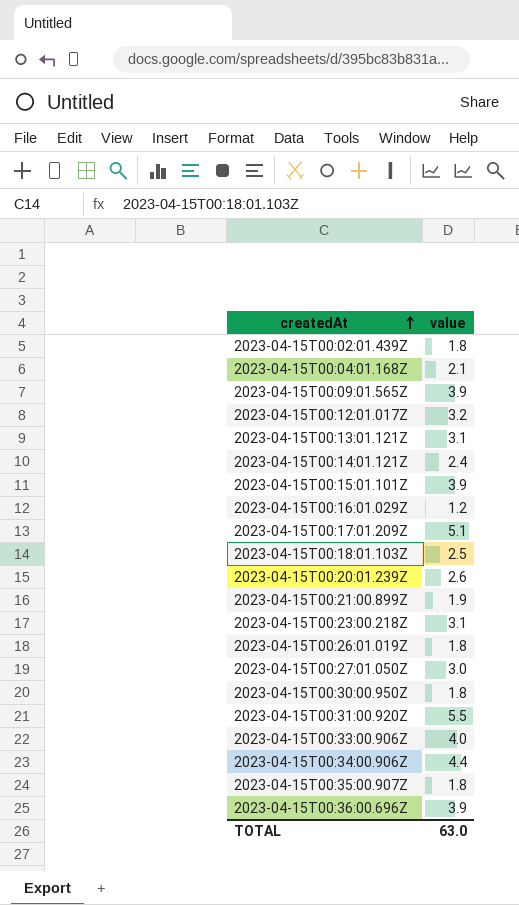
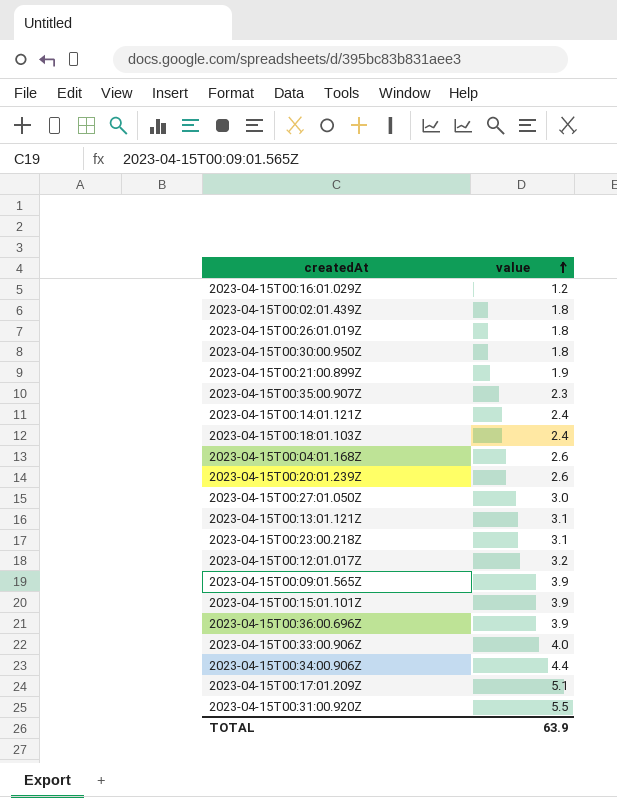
row order: createdAt ascending -> value ascending
2023-04-15T00:35:00.907Z | value: 1.8 -> 2.3
2023-04-15T00:18:01.103Z | value: 2.5 -> 2.4
2023-04-15T00:04:01.168Z | value: 2.1 -> 2.6
TOTAL | value: 63.0 -> 63.9

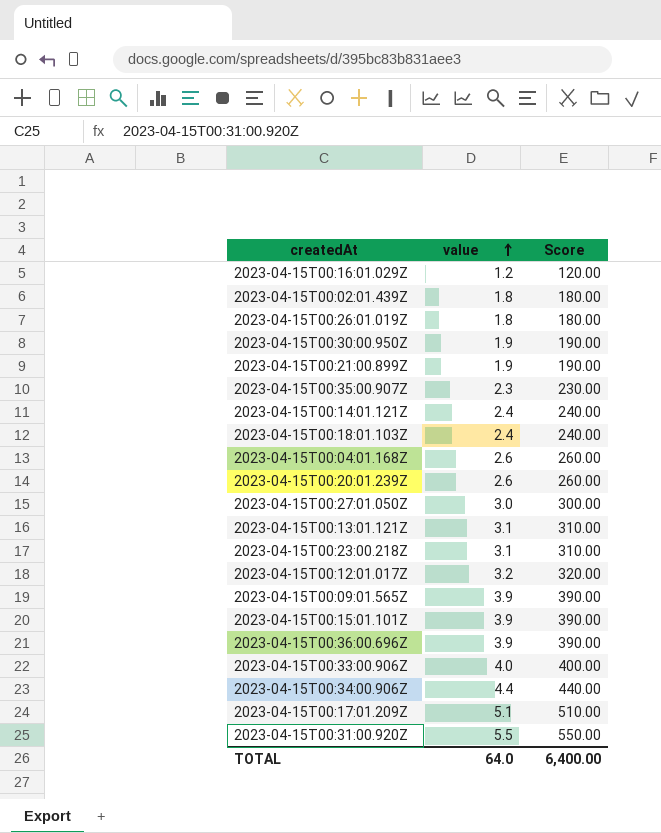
column Score | formula: none -> [value] * 100
2023-04-15T00:30:00.950Z | value: 1.8 -> 1.9
TOTAL | value: 63.9 -> 64.0

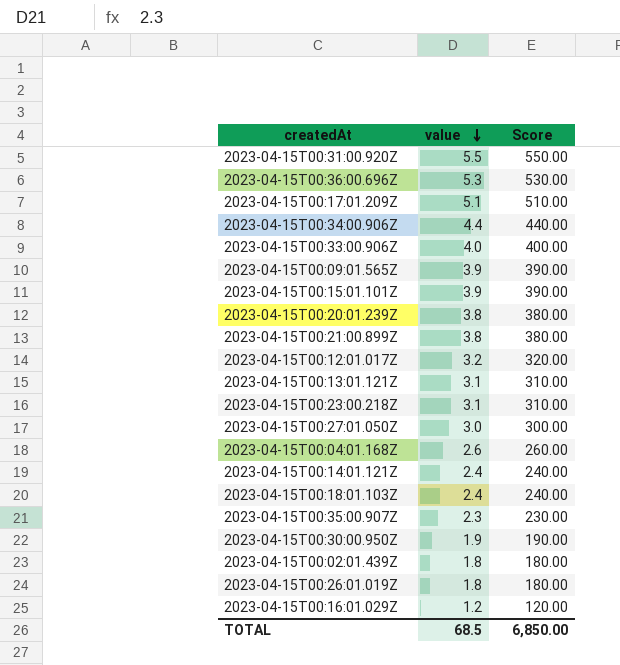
row order: value ascending -> value descending
2023-04-15T00:36:00.696Z | value: 3.9 -> 5.3
2023-04-15T00:36:00.696Z | Score: 390.00 -> 530.00
2023-04-15T00:20:01.239Z | value: 2.6 -> 3.8
2023-04-15T00:20:01.239Z | Score: 260.00 -> 380.00
2023-04-15T00:21:00.899Z | value: 1.9 -> 3.8
2023-04-15T00:21:00.899Z | Score: 190.00 -> 380.00
TOTAL | value: 64.0 -> 68.5
TOTAL | Score: 6,400.00 -> 6,850.00

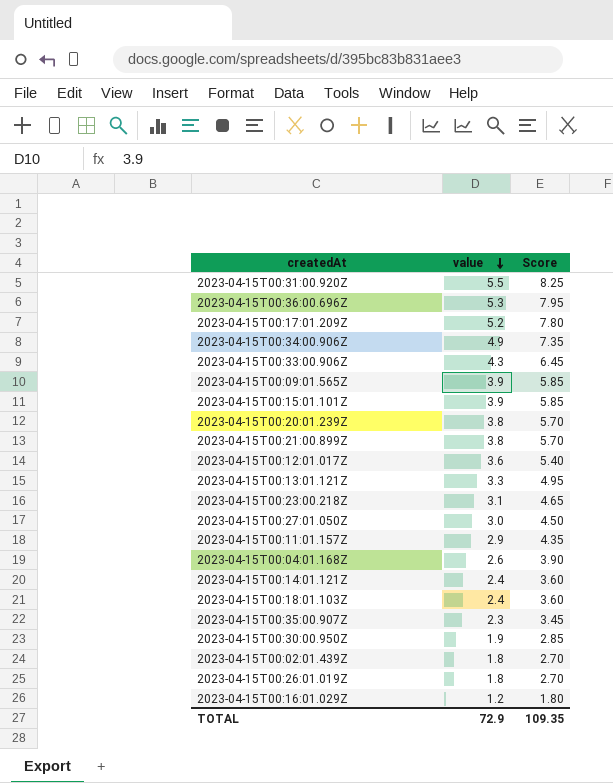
column Score | formula: [value] * 100 -> [value] * 1.5
2023-04-15T00:17:01.209Z | value: 5.1 -> 5.2
2023-04-15T00:34:00.906Z | value: 4.4 -> 4.9
2023-04-15T00:33:00.906Z | value: 4.0 -> 4.3
2023-04-15T00:12:01.017Z | value: 3.2 -> 3.6
2023-04-15T00:13:01.121Z | value: 3.1 -> 3.3
row 2023-04-15T00:11:01.157Z: none -> 2.9 | 4.35
TOTAL | value: 68.5 -> 72.9
TOTAL | Score: 6,850.00 -> 109.35

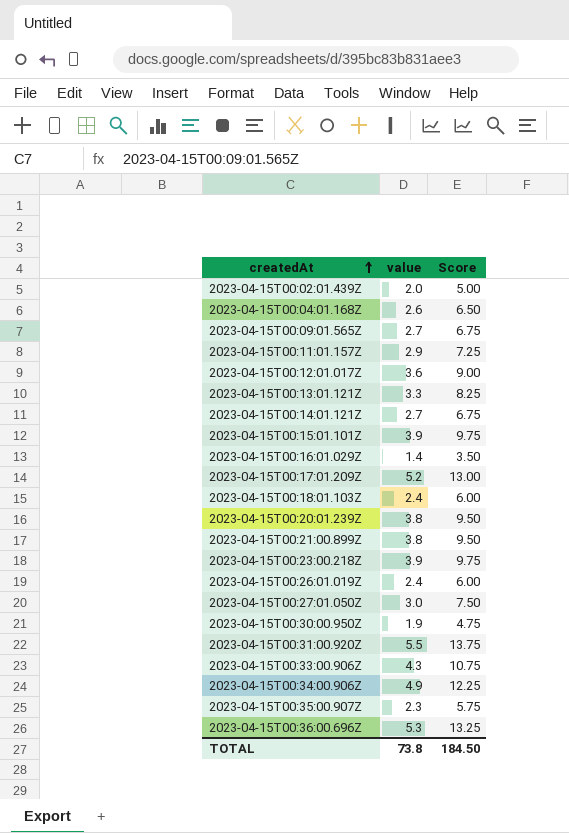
row order: value descending -> createdAt ascending
column Score | formula: [value] * 1.5 -> [value] * 2.5
2023-04-15T00:02:01.439Z | value: 1.8 -> 2.0
2023-04-15T00:09:01.565Z | value: 3.9 -> 2.7
2023-04-15T00:14:01.121Z | value: 2.4 -> 2.7
2023-04-15T00:16:01.029Z | value: 1.2 -> 1.4
2023-04-15T00:23:00.218Z | value: 3.1 -> 3.9
2023-04-15T00:26:01.019Z | value: 1.8 -> 2.4
TOTAL | value: 72.9 -> 73.8
TOTAL | Score: 109.35 -> 184.50

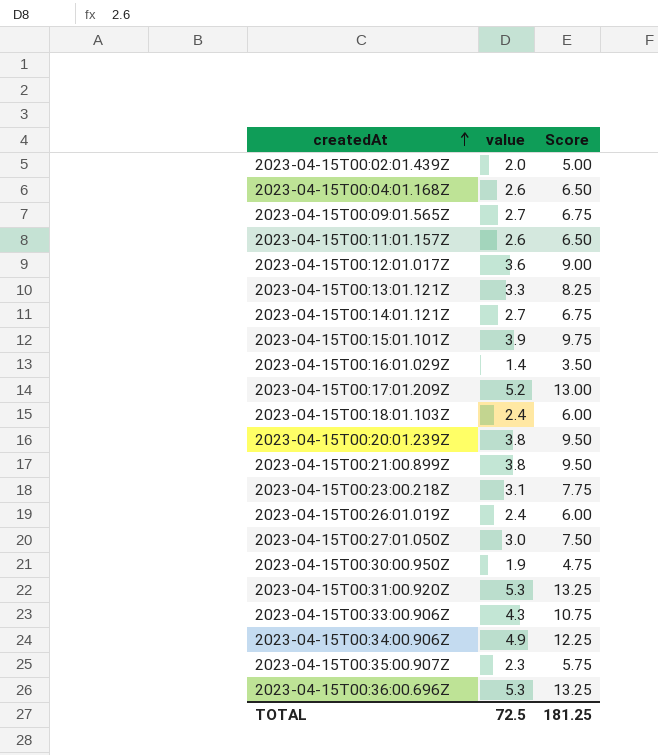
2023-04-15T00:11:01.157Z | value: 2.9 -> 2.6
2023-04-15T00:11:01.157Z | Score: 7.25 -> 6.50
2023-04-15T00:23:00.218Z | value: 3.9 -> 3.1
2023-04-15T00:23:00.218Z | Score: 9.75 -> 7.75
2023-04-15T00:31:00.920Z | value: 5.5 -> 5.3
2023-04-15T00:31:00.920Z | Score: 13.75 -> 13.25
TOTAL | value: 73.8 -> 72.5
TOTAL | Score: 184.50 -> 181.25

